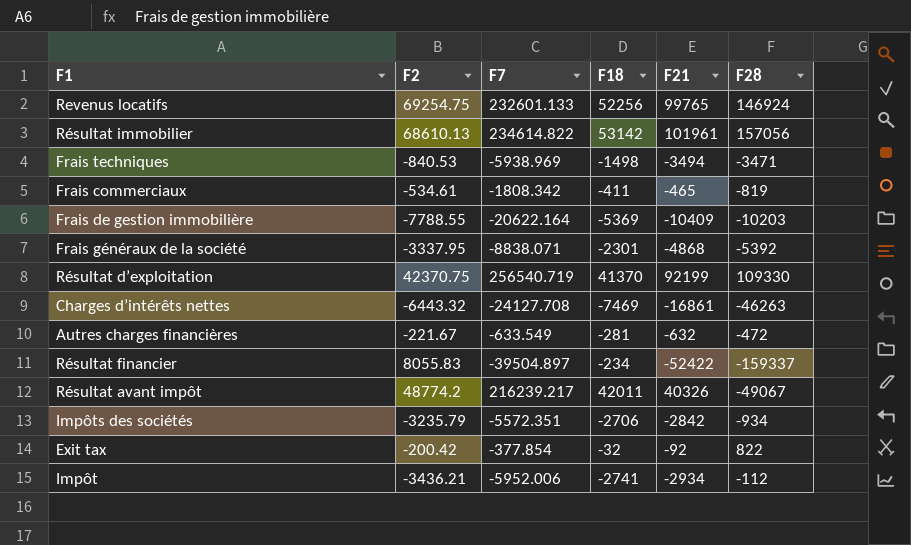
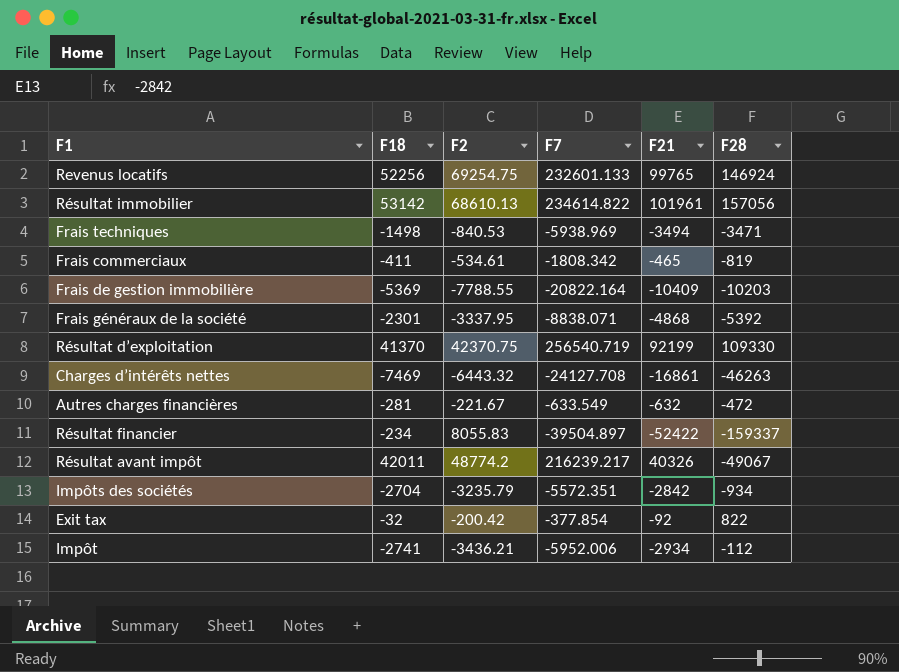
column F18 | position: 4 -> 2
Frais de gestion immobilière | F7: -20622.164 -> -20822.164
Impôts des sociétés | F18: -2706 -> -2704

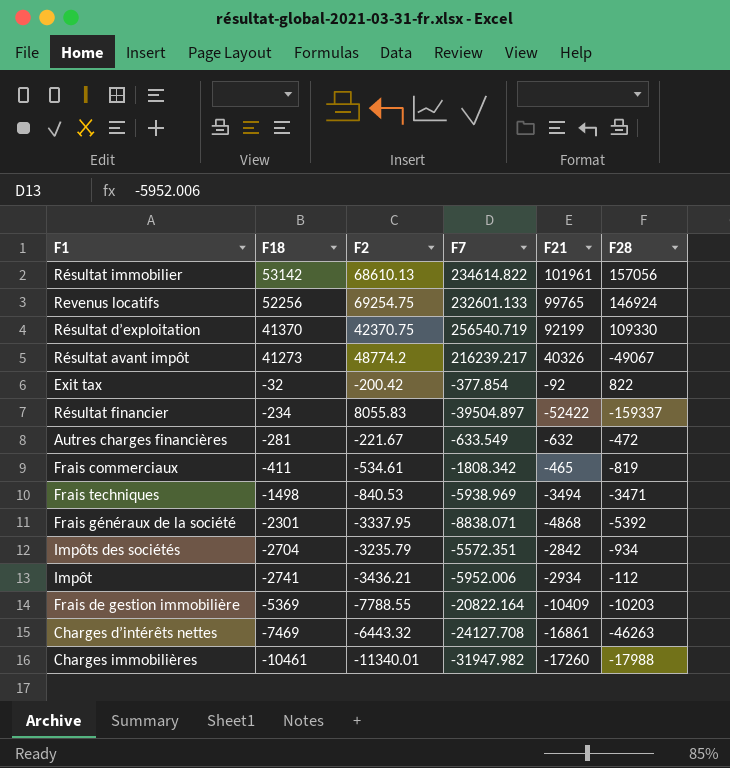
row order: none -> F18 descending
Résultat avant impôt | F18: 42011 -> 41273
row Charges immobilières: none -> -10461 | -11340.01 | -31947.982 | -17260 | -17988

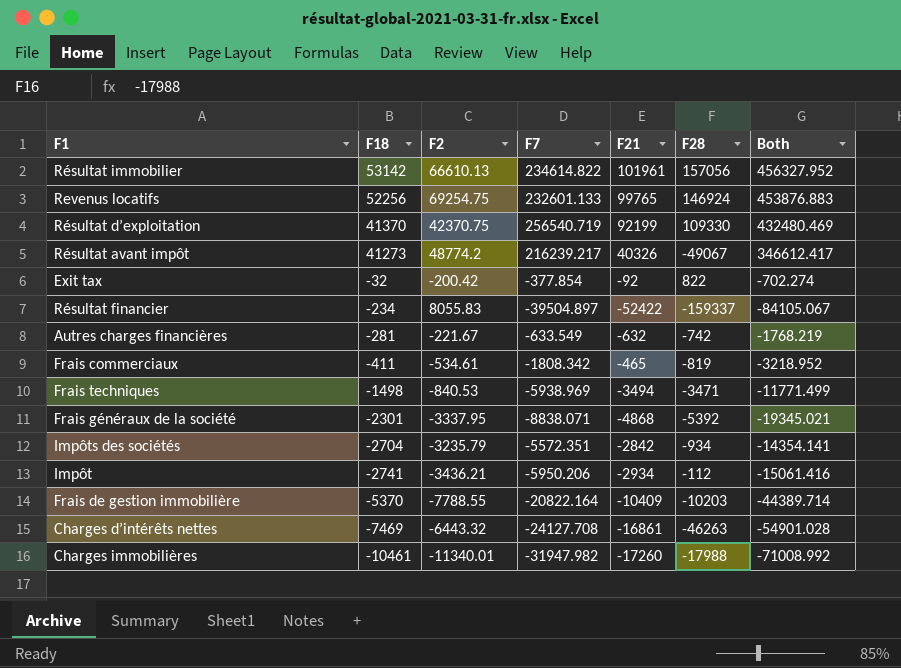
column Both | formula: none -> [F18] + [F2] + [F7] + [F21]
Résultat immobilier | F2: 68610.13 -> 66610.13
Autres charges financières | F28: -472 -> -742
Impôt | F7: -5952.006 -> -5950.206
Frais de gestion immobilière | F18: -5369 -> -5370

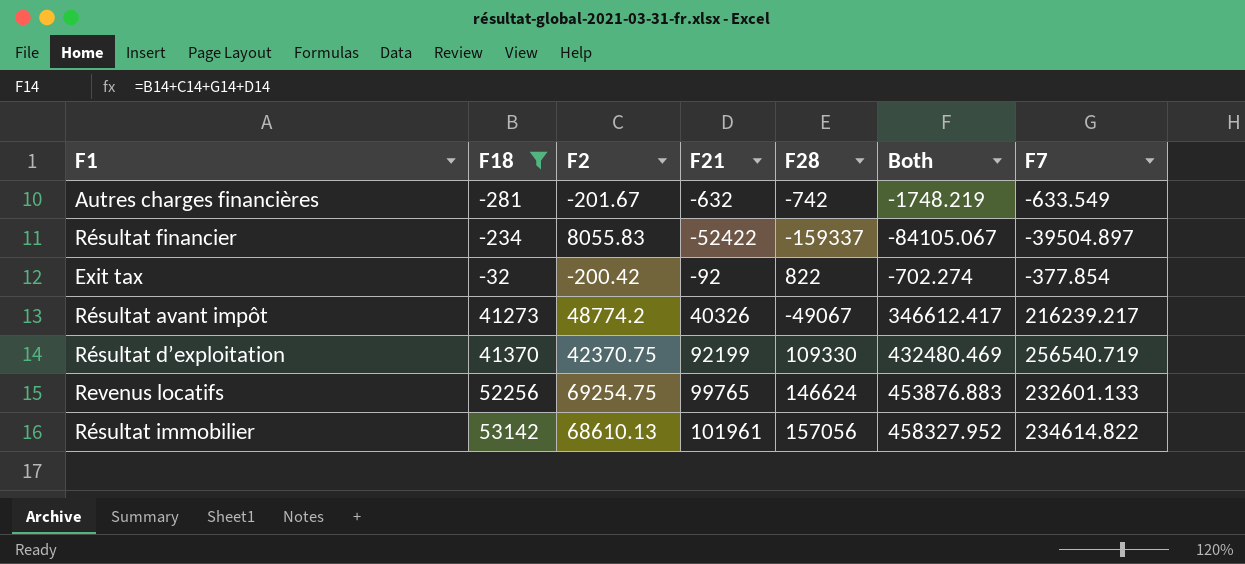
filter: none -> F18 >= -281
row order: F18 descending -> F18 ascending
column F7 | position: 4 -> 7
Autres charges financières | F2: -221.67 -> -201.67
Autres charges financières | Both: -1768.219 -> -1748.219
Revenus locatifs | F28: 146924 -> 146624
Résultat immobilier | F2: 66610.13 -> 68610.13
Résultat immobilier | Both: 456327.952 -> 458327.952

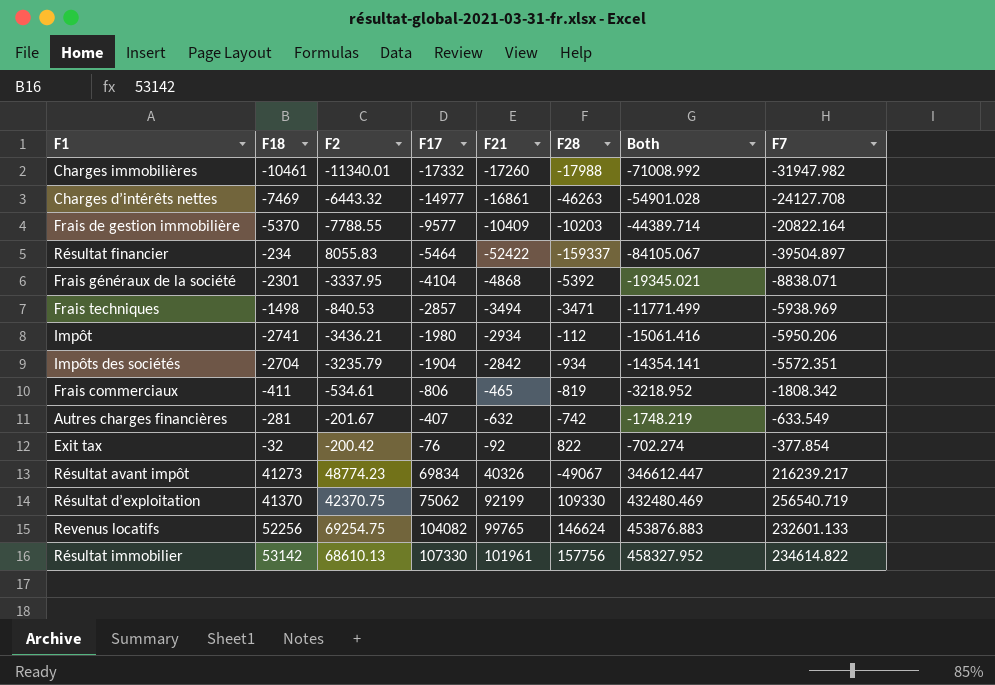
filter: F18 >= -281 -> none
row order: F18 ascending -> F17 ascending
column F17 | position: none -> 4
Résultat avant impôt | F2: 48774.2 -> 48774.23
Résultat avant impôt | Both: 346612.417 -> 346612.447
Résultat immobilier | F28: 157056 -> 157756

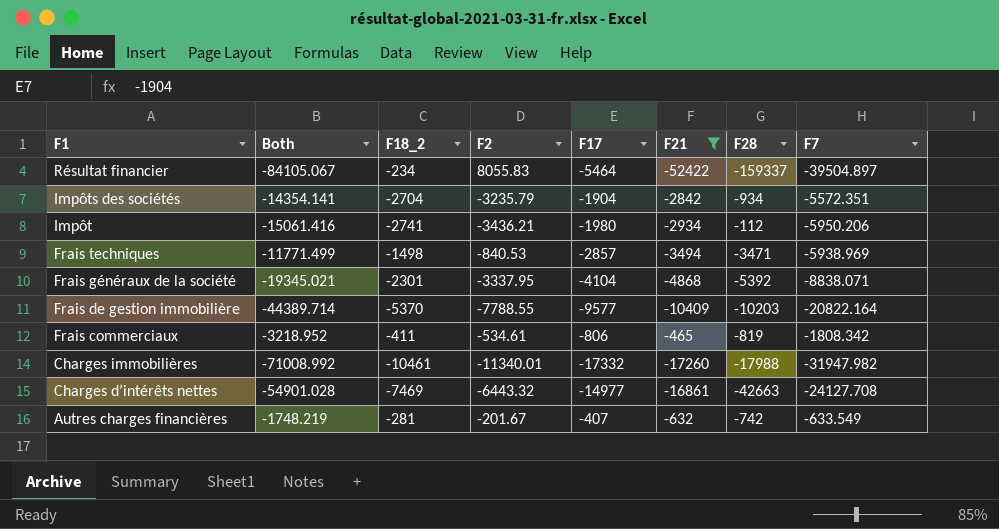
filter: none -> F21 <= -465
row order: F17 ascending -> F1 descending
column Both | position: 7 -> 2
column name: F18 -> F18_2
Charges d’intérêts nettes | F28: -46263 -> -42663

